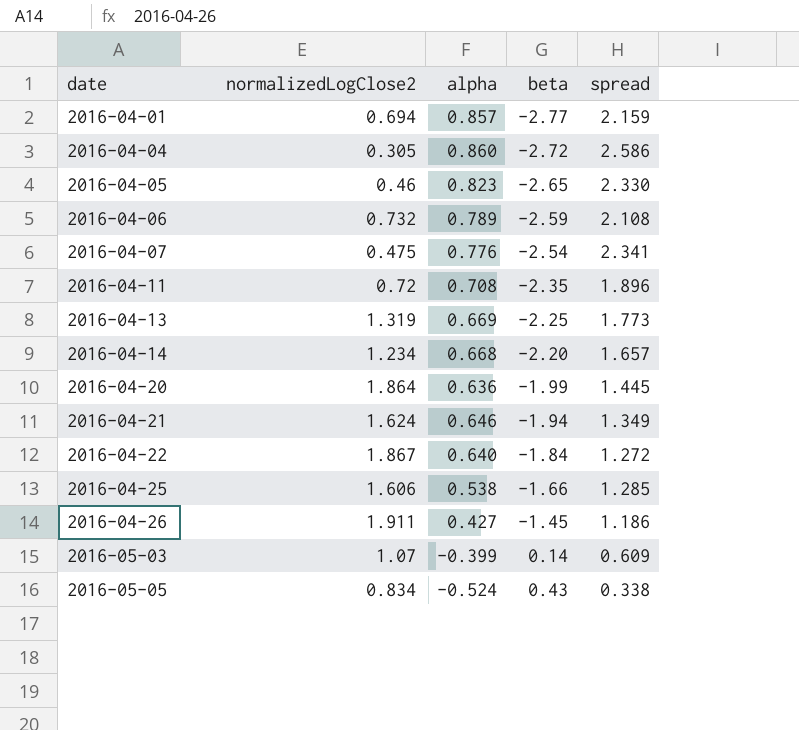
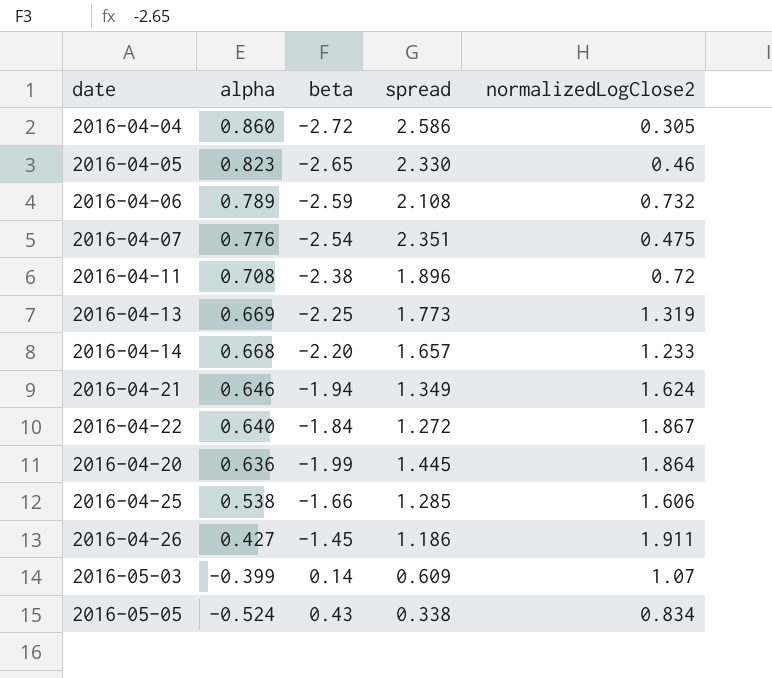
row order: date ascending -> alpha descending
column normalizedLogClose2 | position: 2 -> 5
row 2016-04-01: 0.694 | 0.857 | -2.77 | 2.159 -> none
2016-04-07 | spread: 2.341 -> 2.351
2016-04-11 | beta: -2.35 -> -2.38
2016-04-14 | normalizedLogClose2: 1.234 -> 1.233

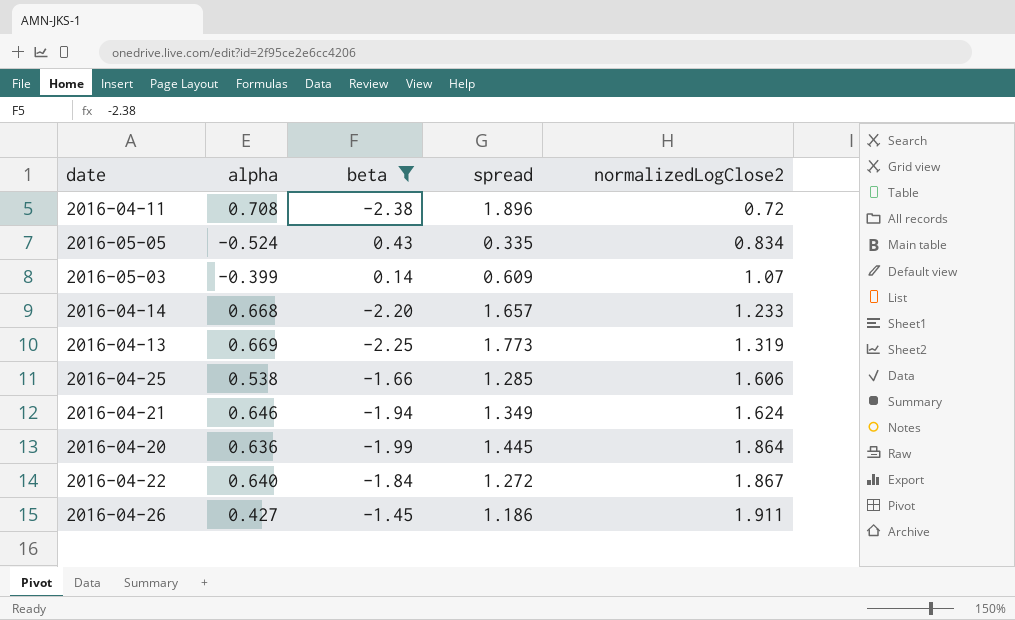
filter: none -> beta >= -2.38
row order: alpha descending -> normalizedLogClose2 ascending
2016-05-05 | spread: 0.338 -> 0.335

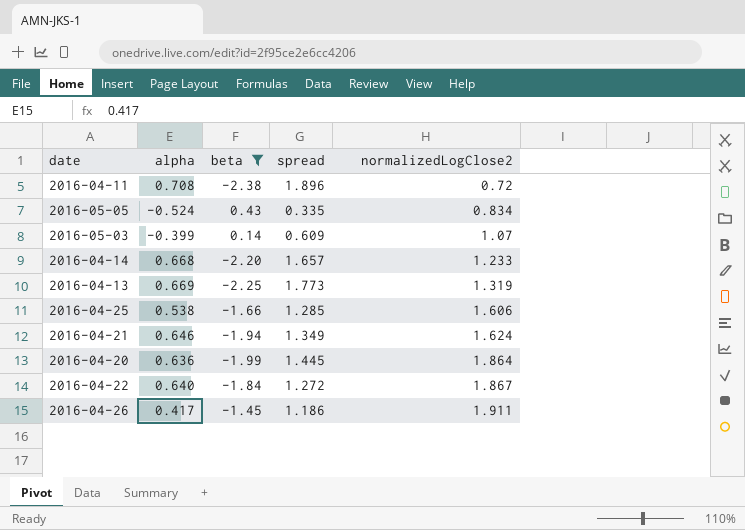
2016-04-26 | alpha: 0.427 -> 0.417

